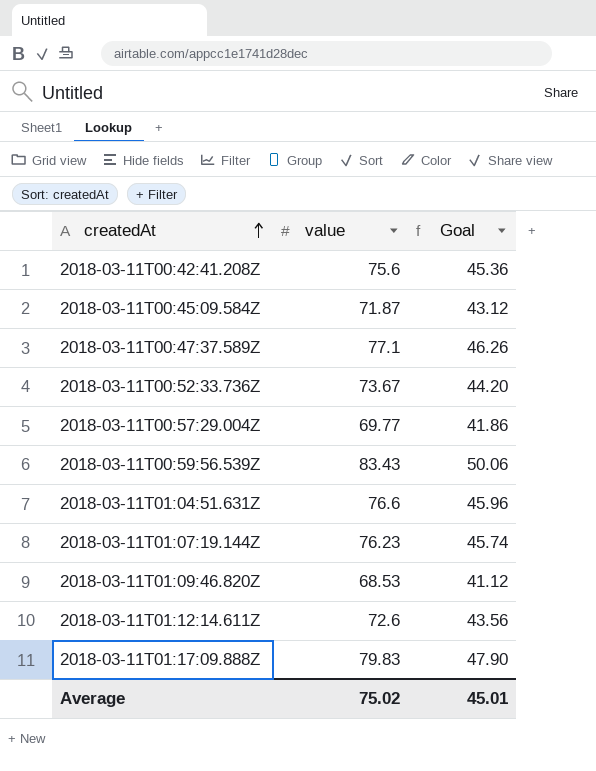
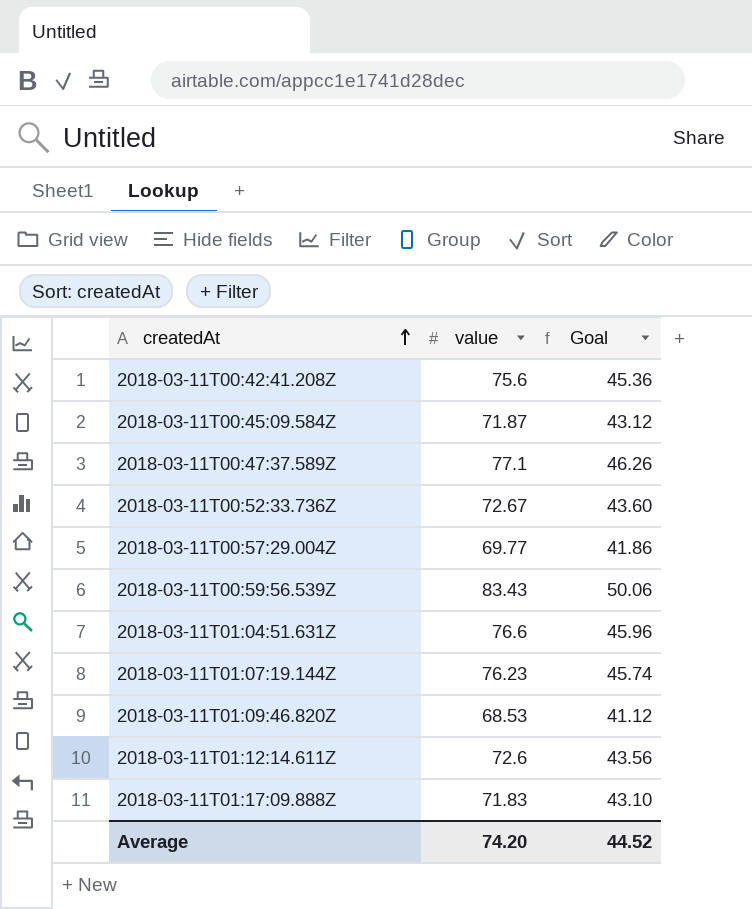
2018-03-11T00:52:33.736Z | value: 73.67 -> 72.67
2018-03-11T00:52:33.736Z | Goal: 44.20 -> 43.60
2018-03-11T01:17:09.888Z | value: 79.83 -> 71.83
2018-03-11T01:17:09.888Z | Goal: 47.90 -> 43.10
Average | value: 75.02 -> 74.20
Average | Goal: 45.01 -> 44.52

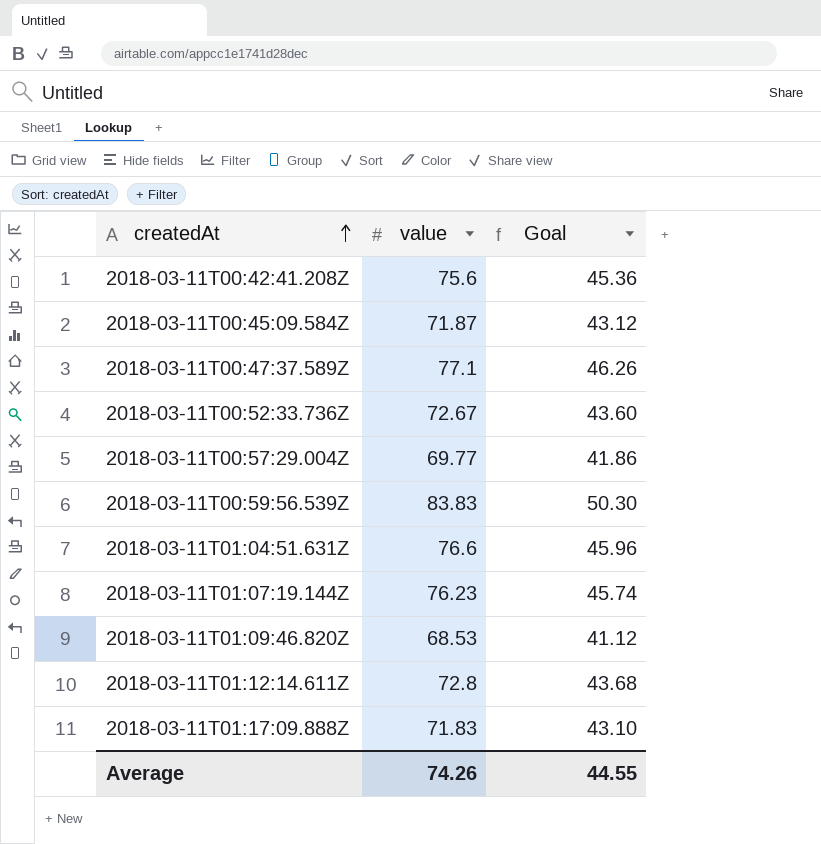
2018-03-11T00:59:56.539Z | value: 83.43 -> 83.83
2018-03-11T00:59:56.539Z | Goal: 50.06 -> 50.30
2018-03-11T01:12:14.611Z | value: 72.6 -> 72.8
2018-03-11T01:12:14.611Z | Goal: 43.56 -> 43.68
Average | value: 74.20 -> 74.26
Average | Goal: 44.52 -> 44.55

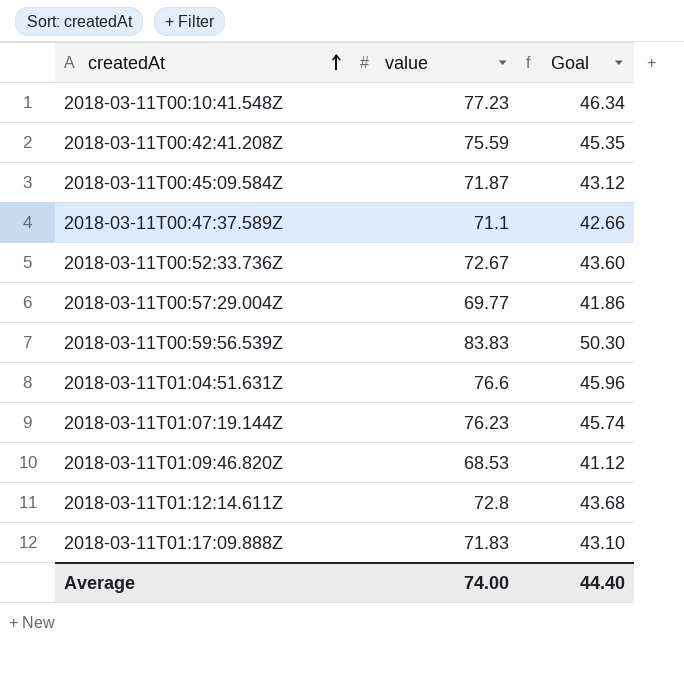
row 2018-03-11T00:10:41.548Z: none -> 77.23 | 46.34
2018-03-11T00:42:41.208Z | value: 75.6 -> 75.59
2018-03-11T00:42:41.208Z | Goal: 45.36 -> 45.35
2018-03-11T00:47:37.589Z | value: 77.1 -> 71.1
2018-03-11T00:47:37.589Z | Goal: 46.26 -> 42.66
Average | value: 74.26 -> 74.00
Average | Goal: 44.55 -> 44.40

